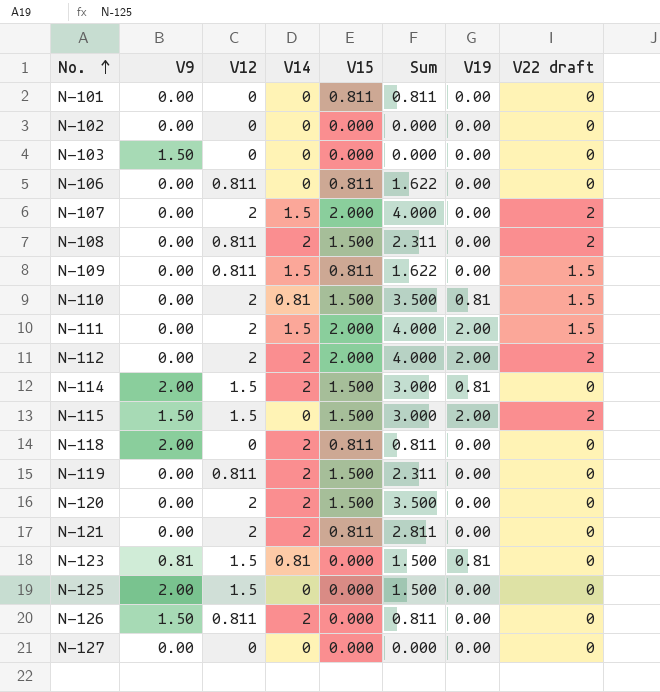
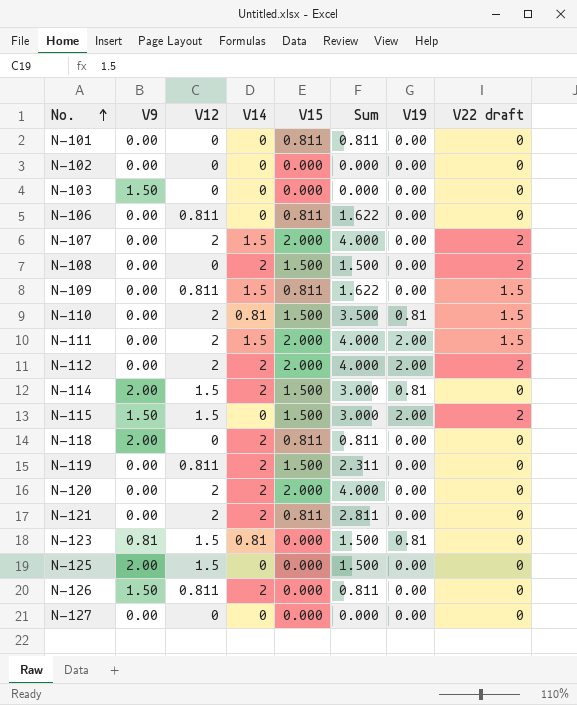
N-108 | V12: 0.811 -> 0
N-108 | Sum: 2.311 -> 1.500
N-120 | V15: 1.500 -> 2.000
N-120 | Sum: 3.500 -> 4.000

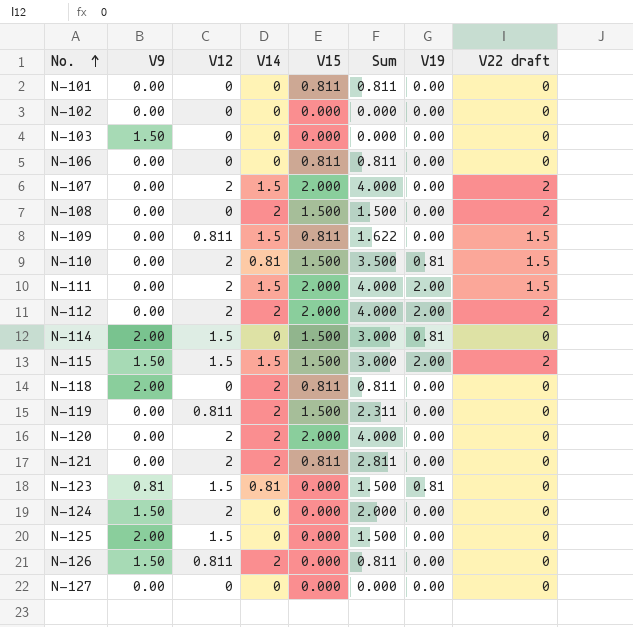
N-106 | V12: 0.811 -> 0
N-106 | Sum: 1.622 -> 0.811
N-114 | V14: 2 -> 0
N-115 | V14: 0 -> 1.5
row N-124: none -> 1.50 | 2 | 0 | 0.000 | 2.000 | 0.00 | 0

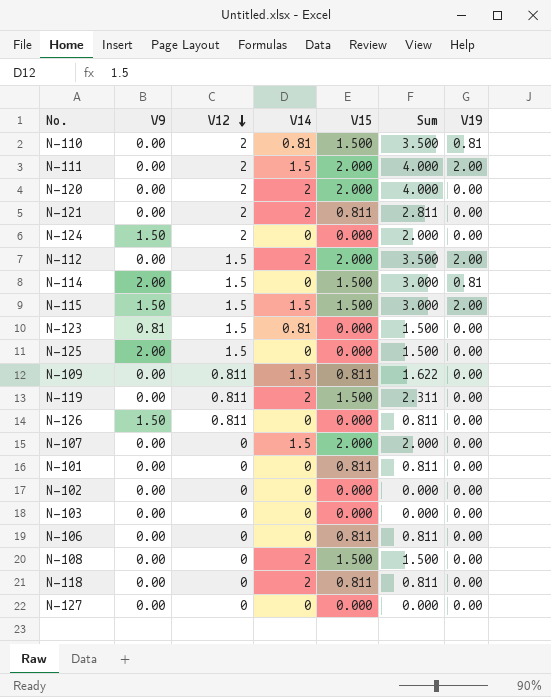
row order: No. ascending -> V12 descending
column V22 draft | position: 8 -> none
N-112 | V12: 2 -> 1.5
N-112 | Sum: 4.000 -> 3.500
N-123 | V19: 0.81 -> 0.00
N-126 | V14: 2 -> 0
N-107 | V12: 2 -> 0
N-107 | Sum: 4.000 -> 2.000
N-103 | V9: 1.50 -> 0.00
N-118 | V9: 2.00 -> 0.00

